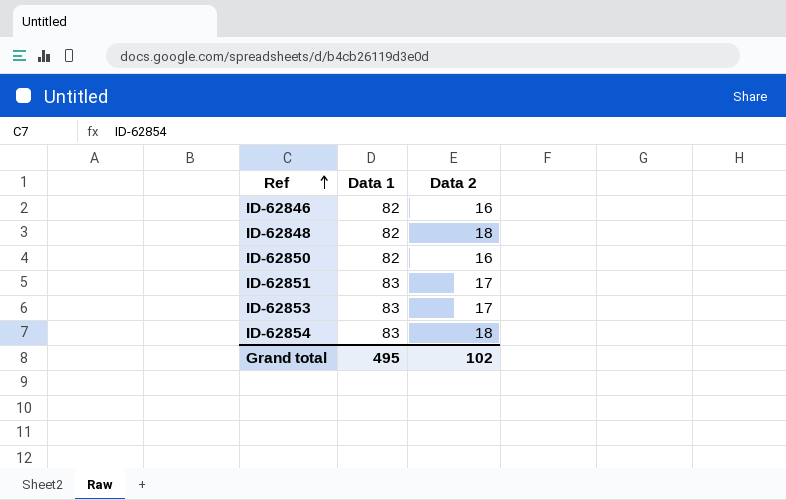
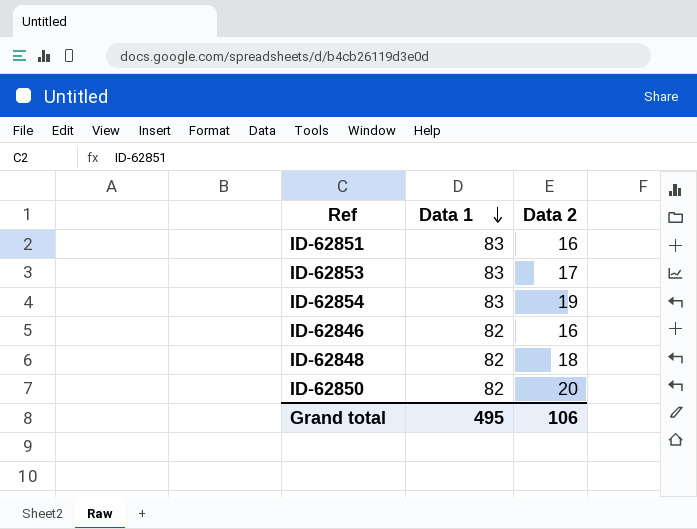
row order: Ref ascending -> Data 1 descending
ID-62851 | Data 2: 17 -> 16
ID-62854 | Data 2: 18 -> 19
ID-62850 | Data 2: 16 -> 20
Grand total | Data 2: 102 -> 106

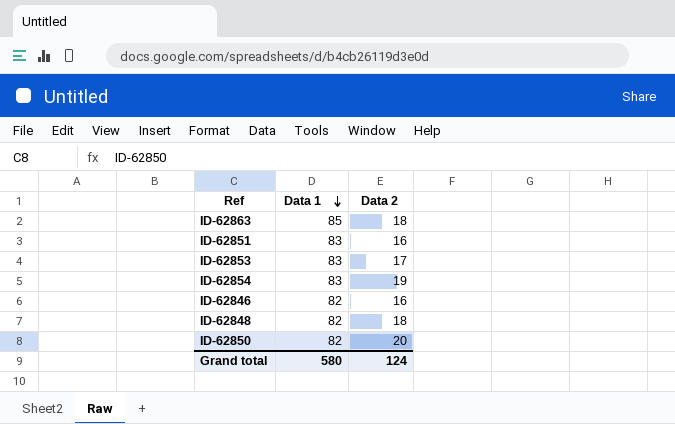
row ID-62863: none -> 85 | 18
Grand total | Data 1: 495 -> 580
Grand total | Data 2: 106 -> 124

